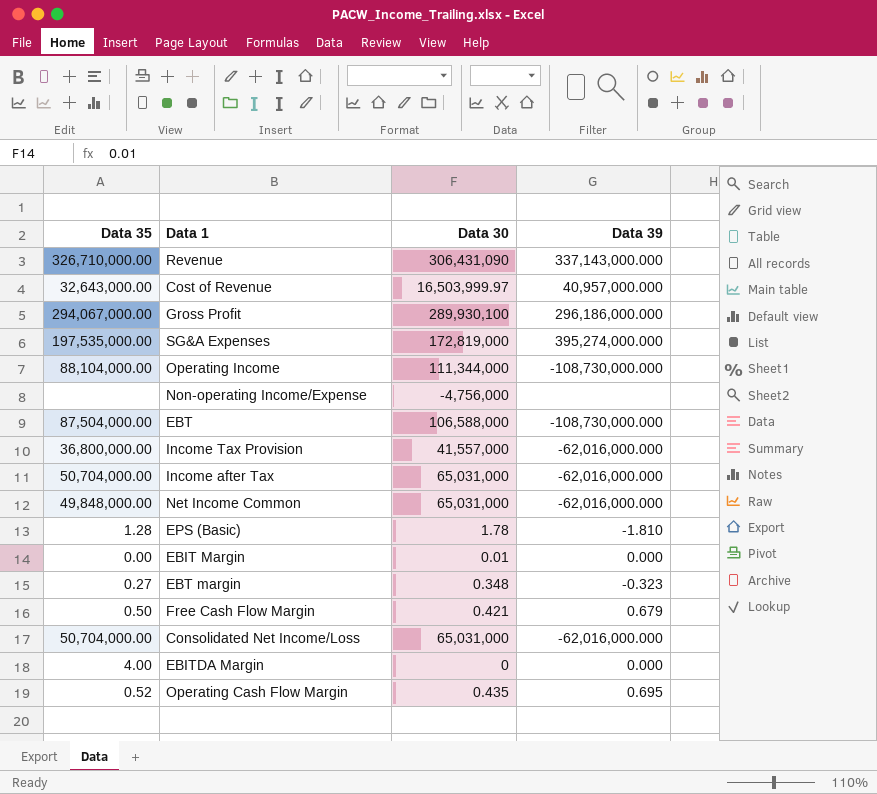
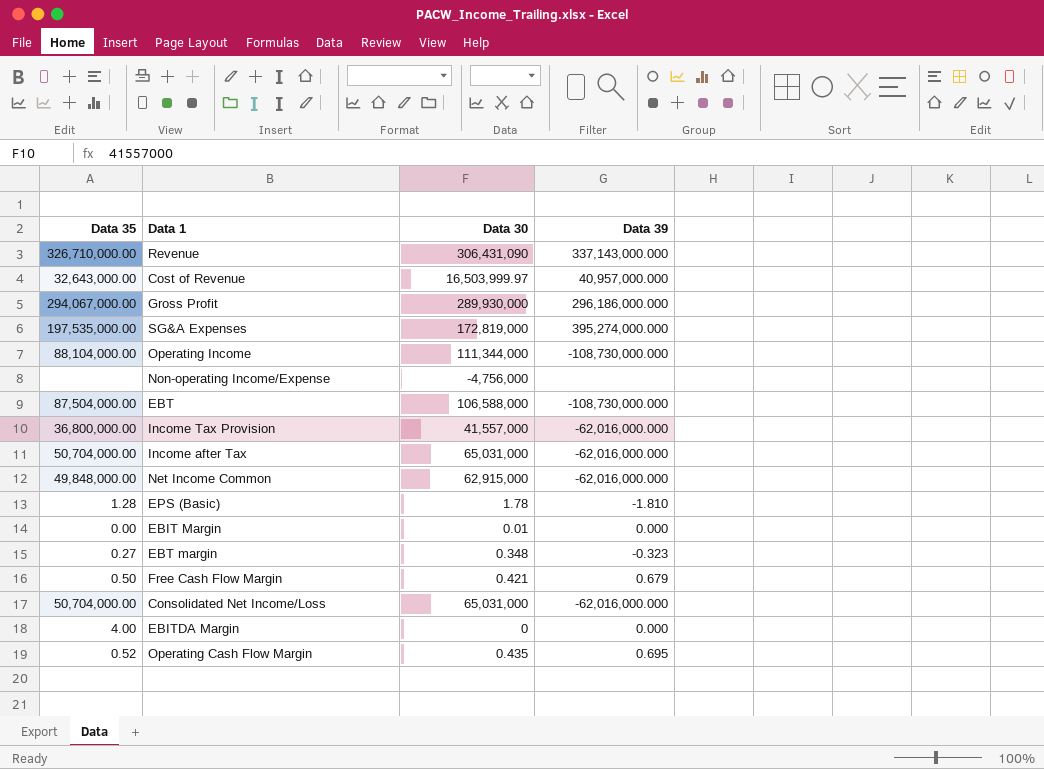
Gross Profit | Data 30: 289,930,100 -> 289,930,000
Net Income Common | Data 30: 65,031,000 -> 62,915,000

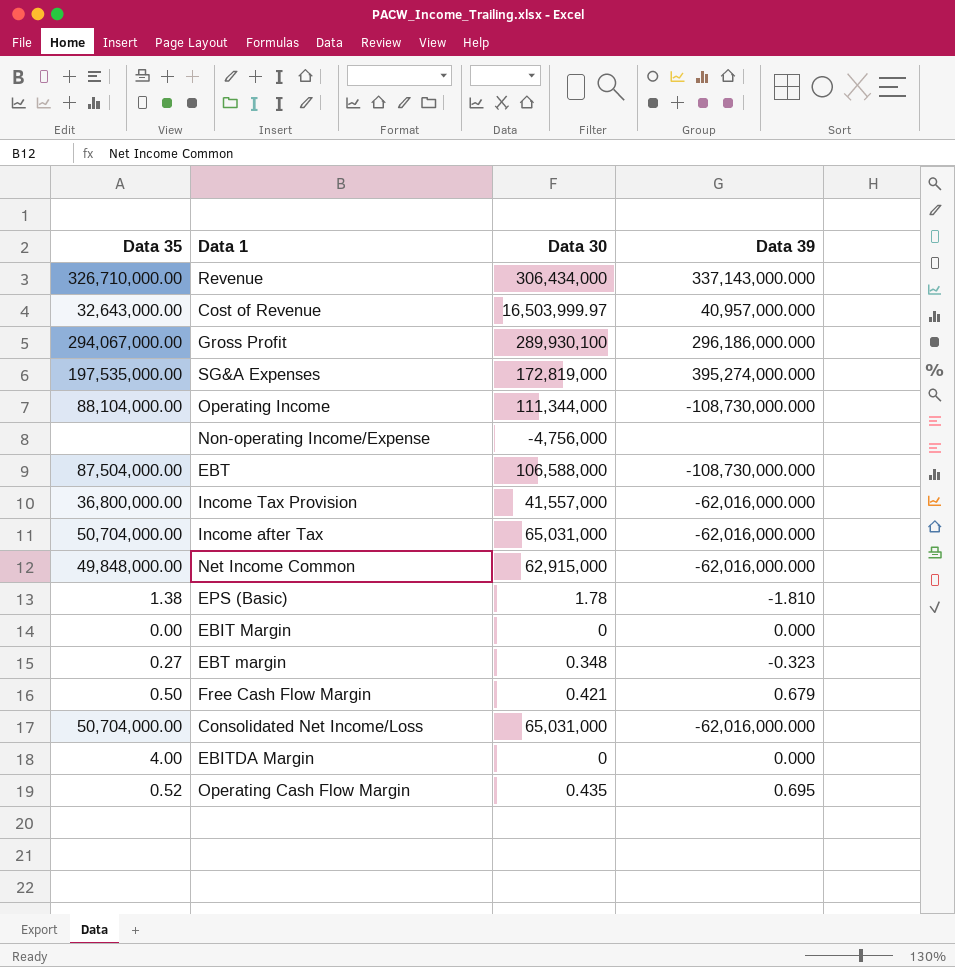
Revenue | Data 30: 306,431,090 -> 306,434,000
Gross Profit | Data 30: 289,930,000 -> 289,930,100
EPS (Basic) | Data 35: 1.28 -> 1.38
EBIT Margin | Data 30: 0.01 -> 0

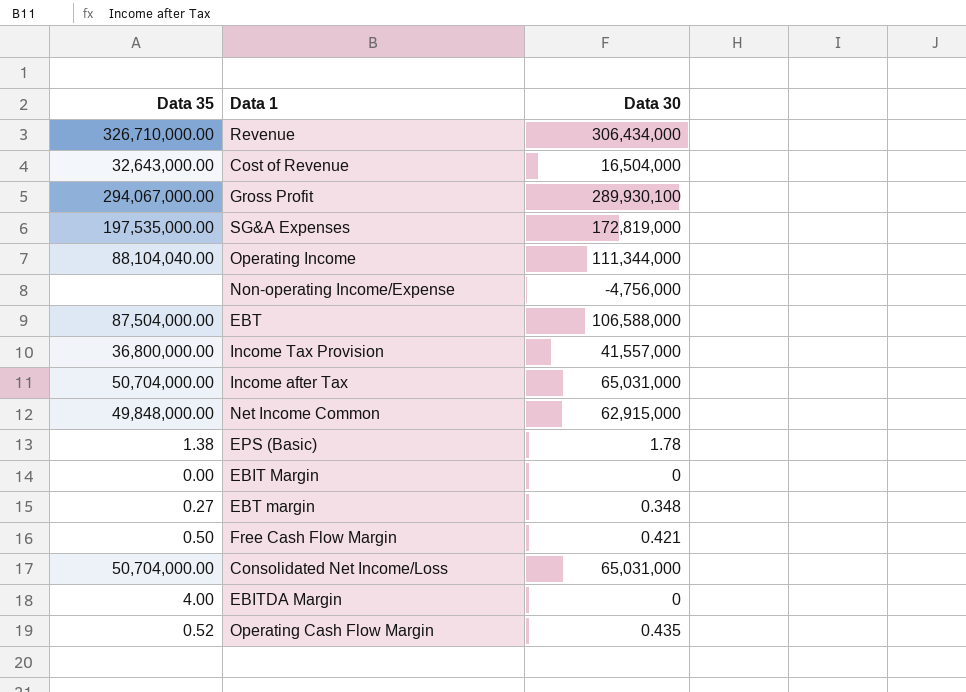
column Data 39 | position: 4 -> none
Cost of Revenue | Data 30: 16,503,999.97 -> 16,504,000
Operating Income | Data 35: 88,104,000.00 -> 88,104,040.00

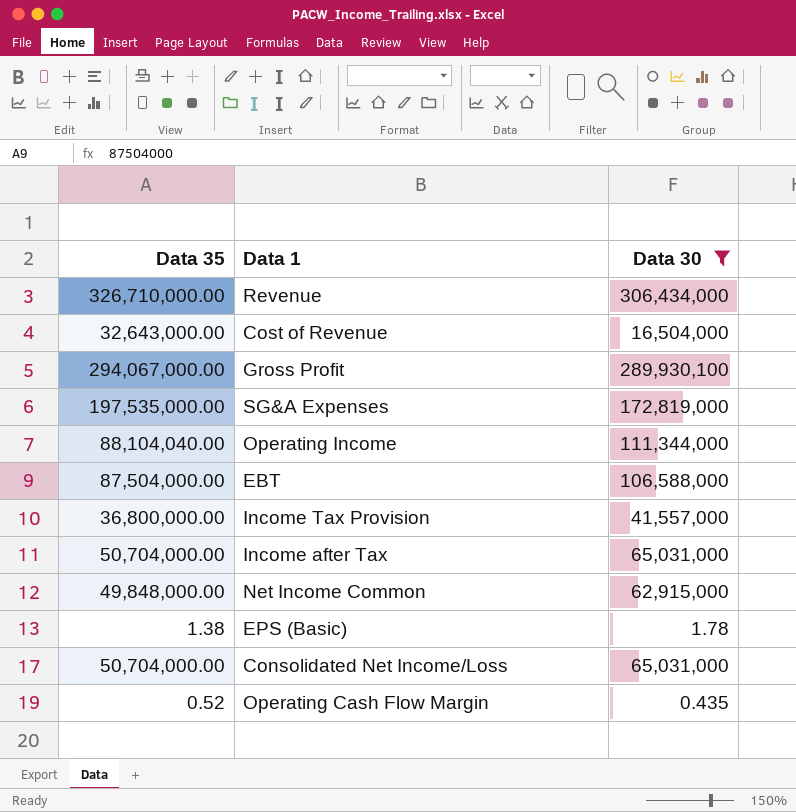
filter: none -> Data 30 >= 0.435

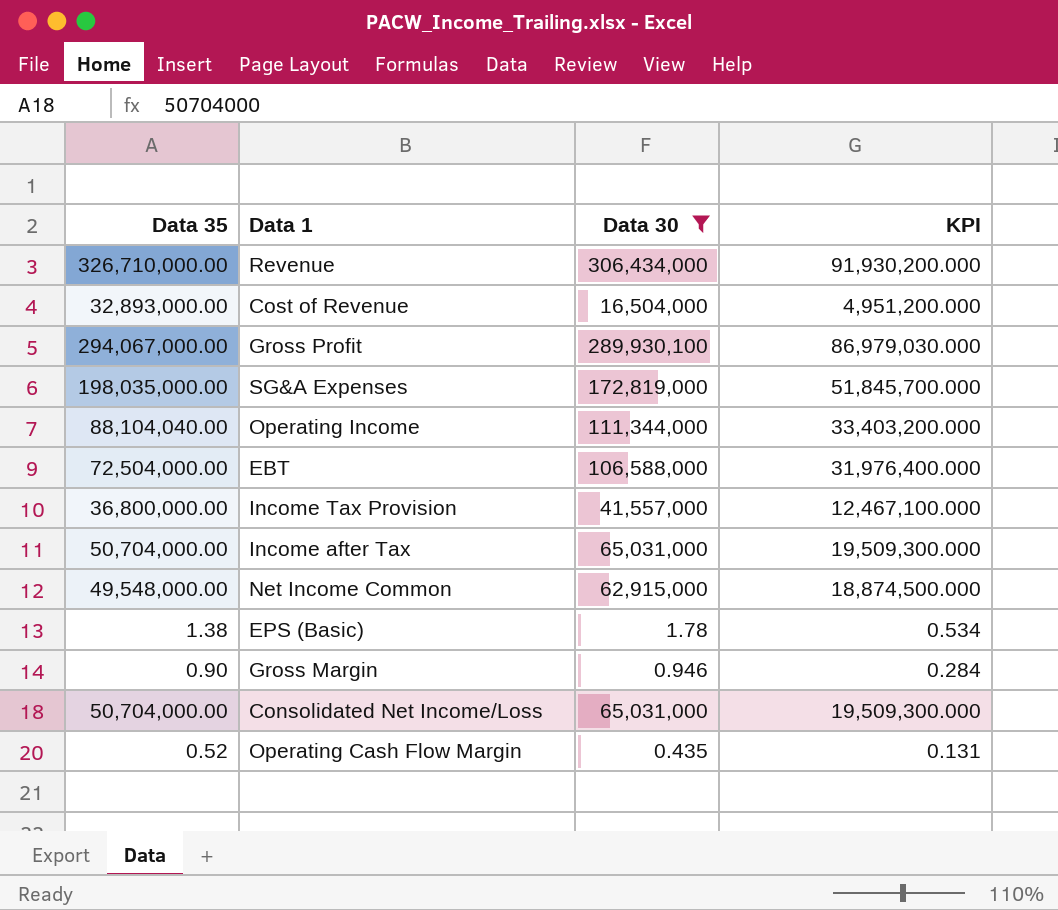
column KPI | formula: none -> [Data 30] * 0.3
Cost of Revenue | Data 35: 32,643,000.00 -> 32,893,000.00
SG&A Expenses | Data 35: 197,535,000.00 -> 198,035,000.00
EBT | Data 35: 87,504,000.00 -> 72,504,000.00
Net Income Common | Data 35: 49,848,000.00 -> 49,548,000.00
row Gross Margin: none -> 0.90 | 0.946 | 0.284

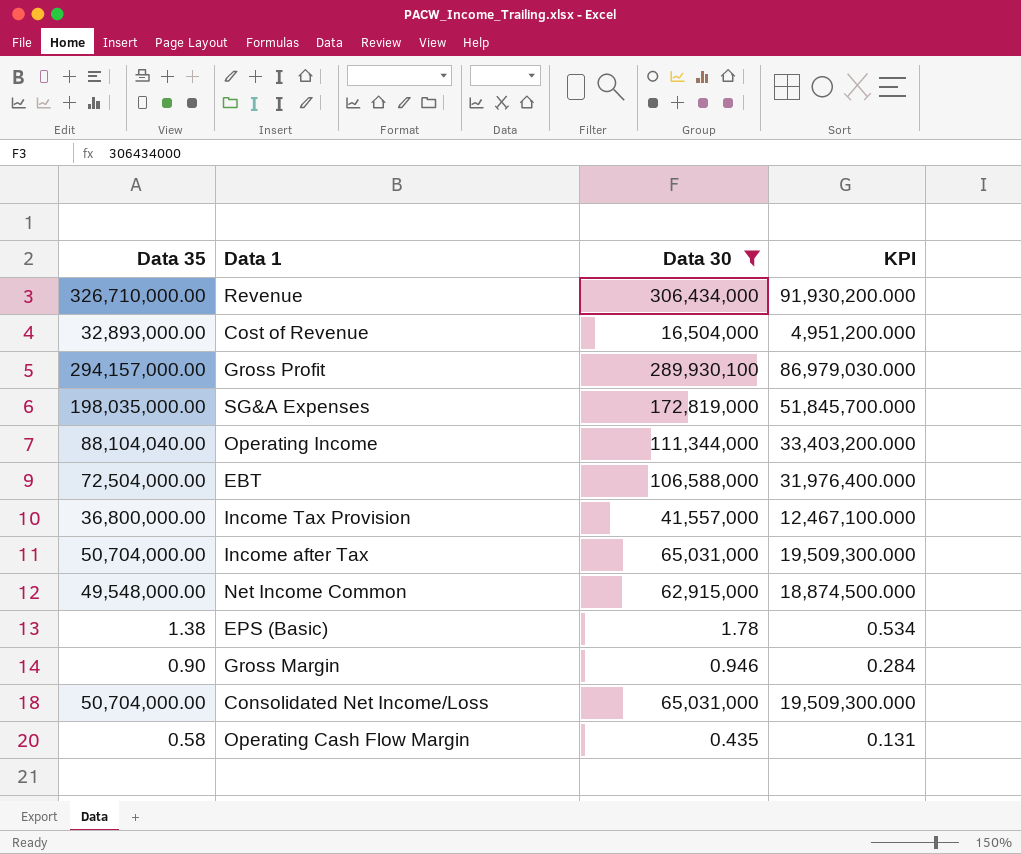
Gross Profit | Data 35: 294,067,000.00 -> 294,157,000.00
Operating Cash Flow Margin | Data 35: 0.52 -> 0.58

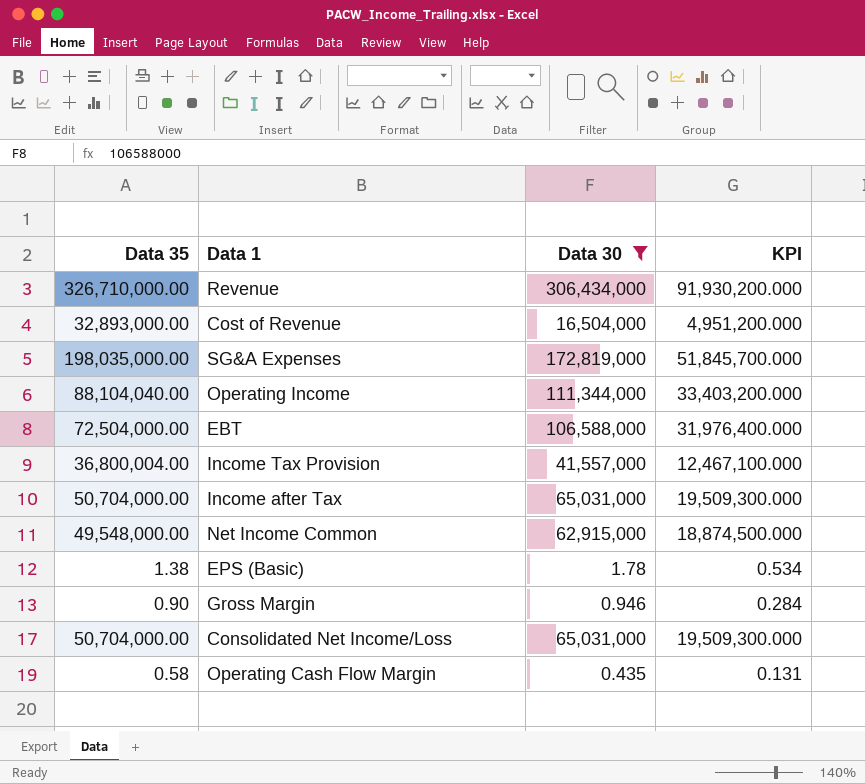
row Gross Profit: 294,157,000.00 | 289,930,100 | 86,979,030.000 -> none
Income Tax Provision | Data 35: 36,800,000.00 -> 36,800,004.00

